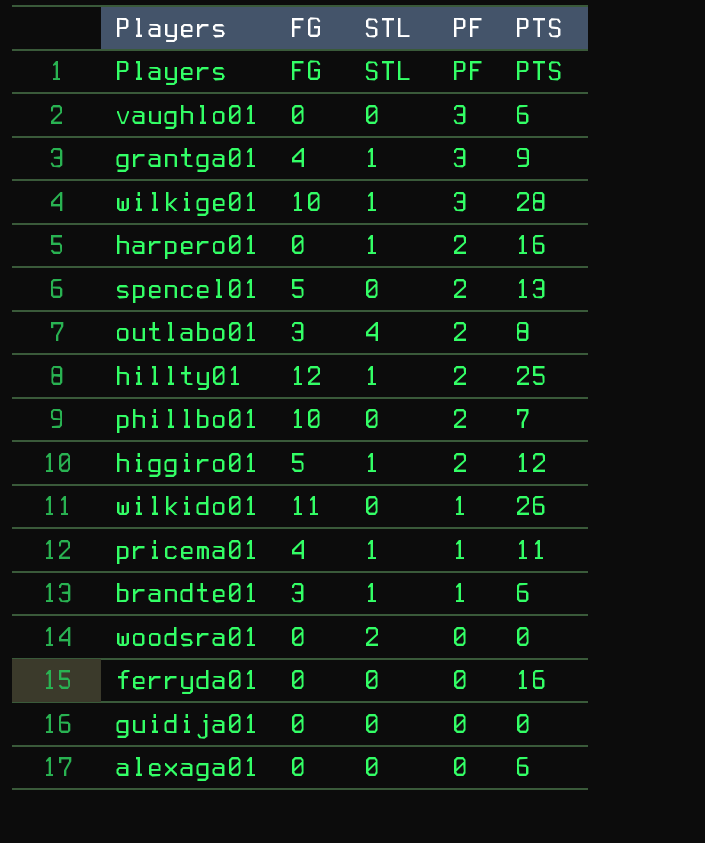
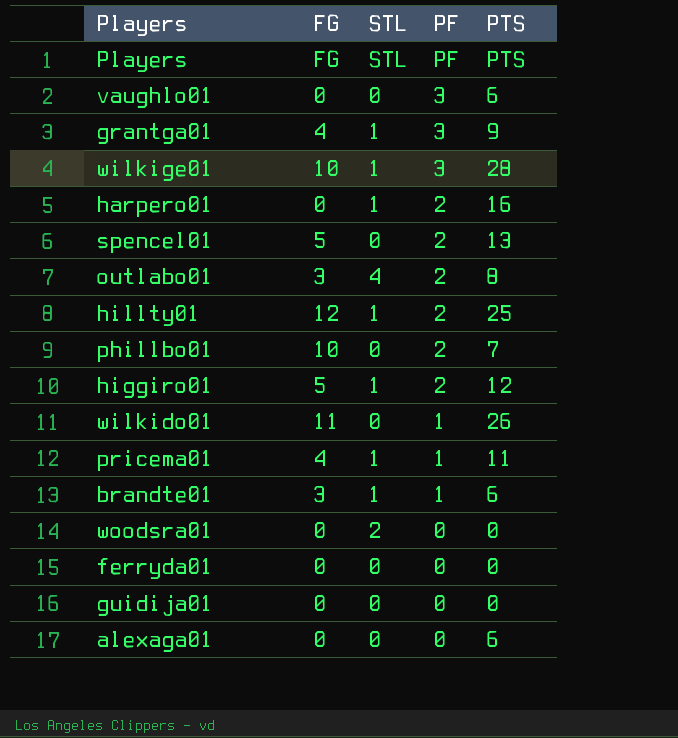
ferryda01 | PTS: 16 -> 0

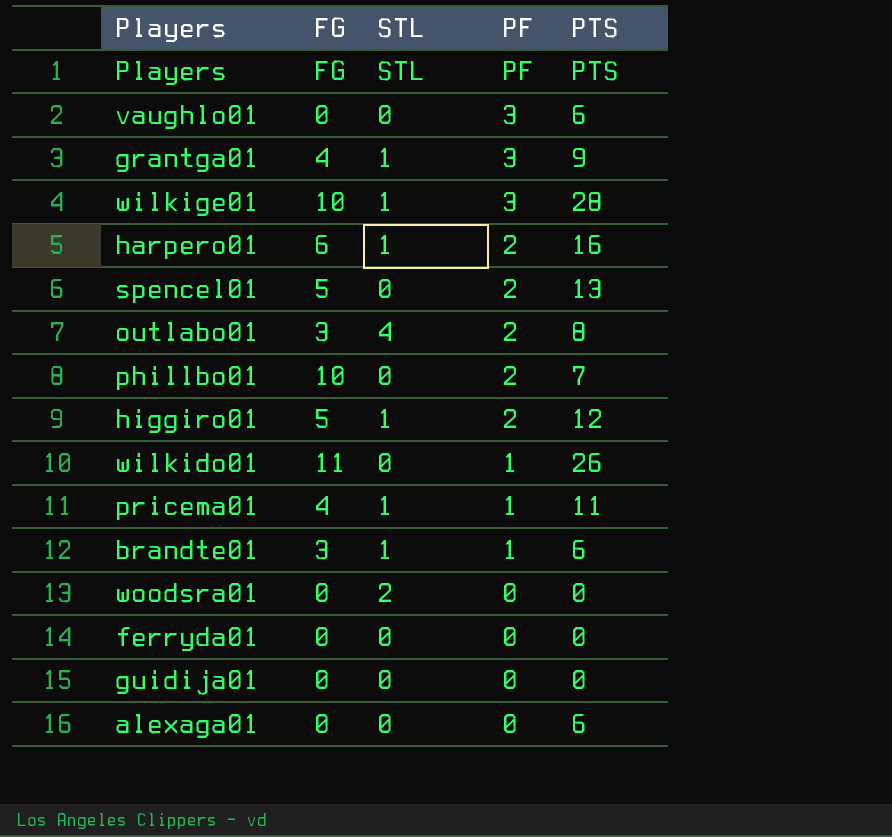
row hillty01: 12 | 1 | 2 | 25 -> none
harpero01 | FG: 0 -> 6

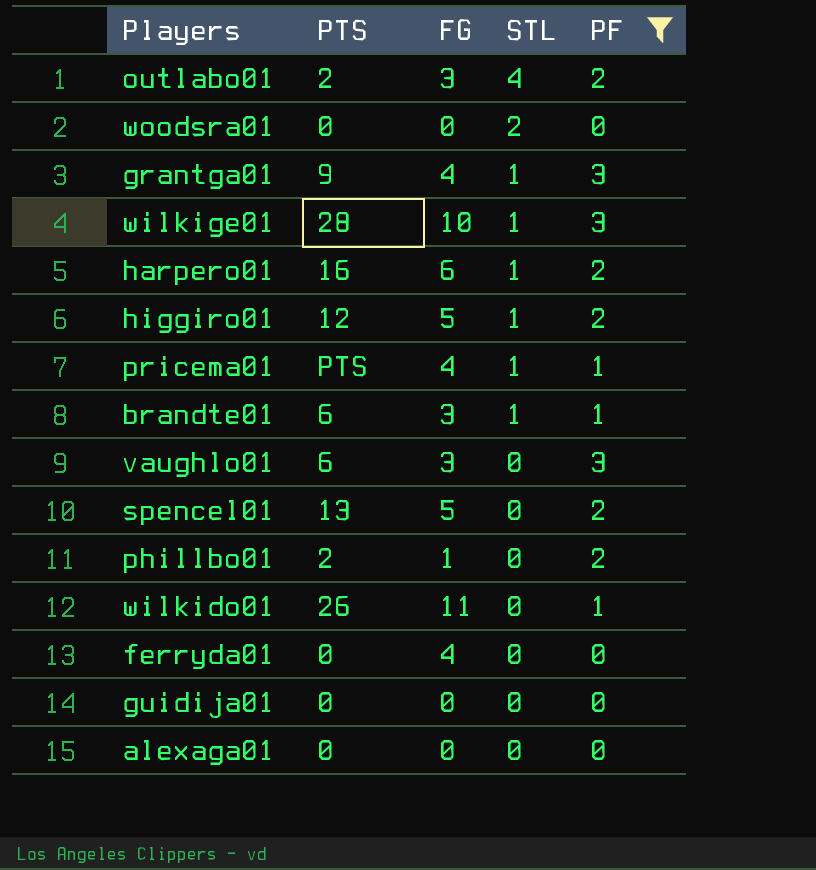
filter: none -> PF != PF
row order: PF descending -> STL descending
column PTS | position: 5 -> 2
outlabo01 | PTS: 8 -> 2
pricema01 | PTS: 11 -> PTS
vaughlo01 | FG: 0 -> 3
phillbo01 | PTS: 7 -> 2
phillbo01 | FG: 10 -> 1
ferryda01 | FG: 0 -> 4
alexaga01 | PTS: 6 -> 0

